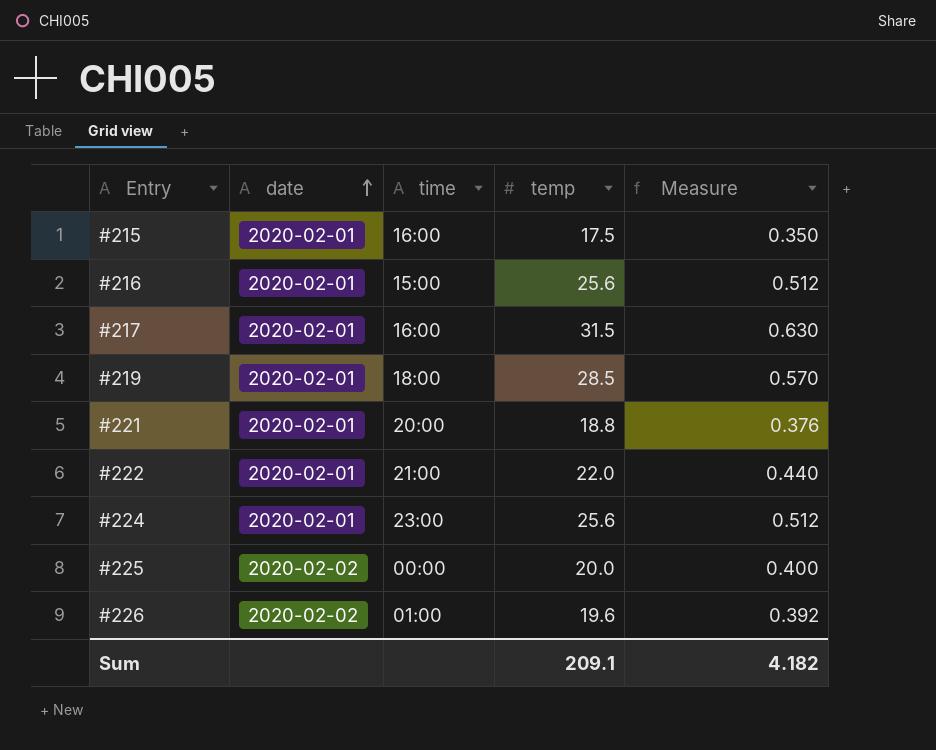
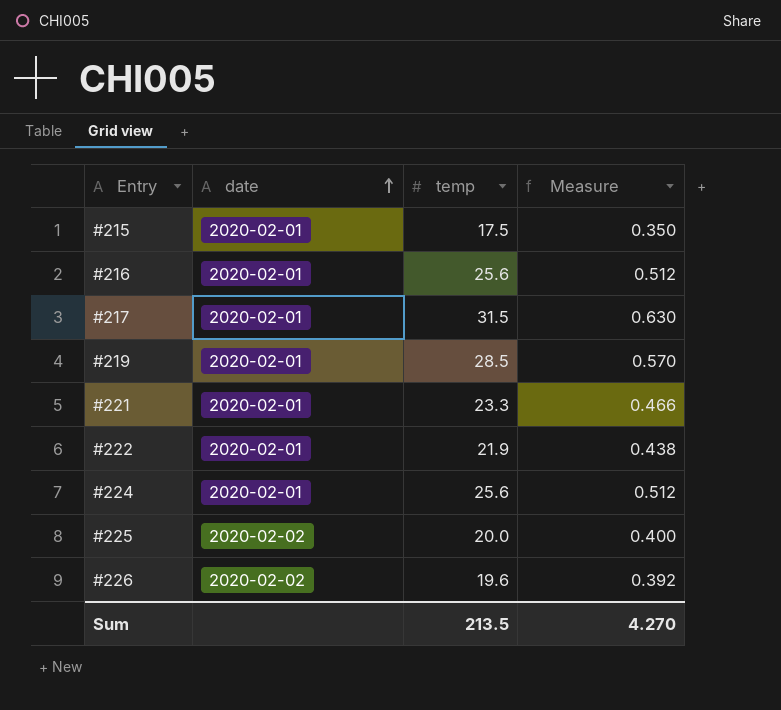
column time | position: 3 -> none
#221 | temp: 18.8 -> 23.3
#221 | Measure: 0.376 -> 0.466
#222 | temp: 22.0 -> 21.9
#222 | Measure: 0.440 -> 0.438
Sum | temp: 209.1 -> 213.5
Sum | Measure: 4.182 -> 4.270

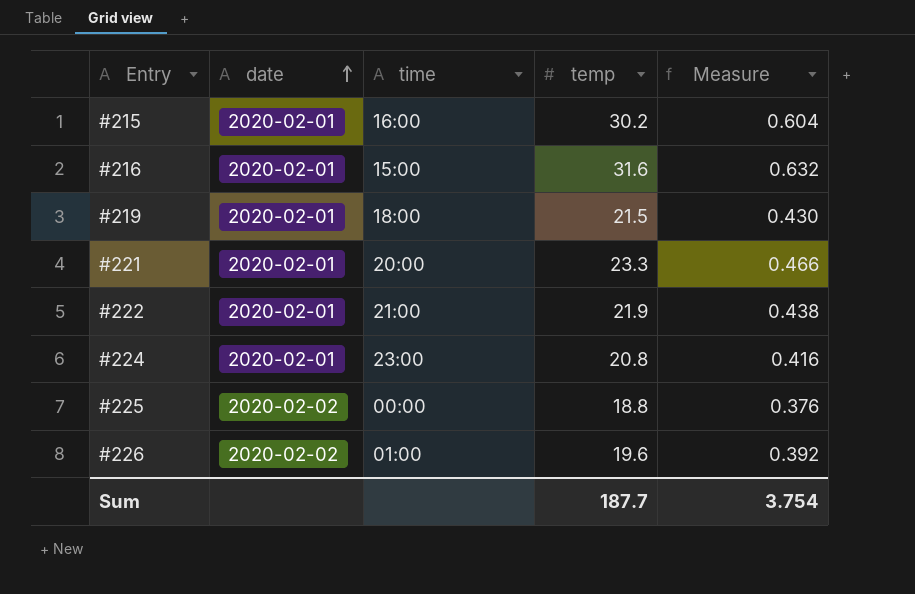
column time | position: none -> 3
row #217: 2020-02-01 | 31.5 | 0.630 -> none
#215 | temp: 17.5 -> 30.2
#215 | Measure: 0.350 -> 0.604
#216 | temp: 25.6 -> 31.6
#216 | Measure: 0.512 -> 0.632
#219 | temp: 28.5 -> 21.5
#219 | Measure: 0.570 -> 0.430
#224 | temp: 25.6 -> 20.8
#224 | Measure: 0.512 -> 0.416
#225 | temp: 20.0 -> 18.8
#225 | Measure: 0.400 -> 0.376
Sum | temp: 213.5 -> 187.7
Sum | Measure: 4.270 -> 3.754

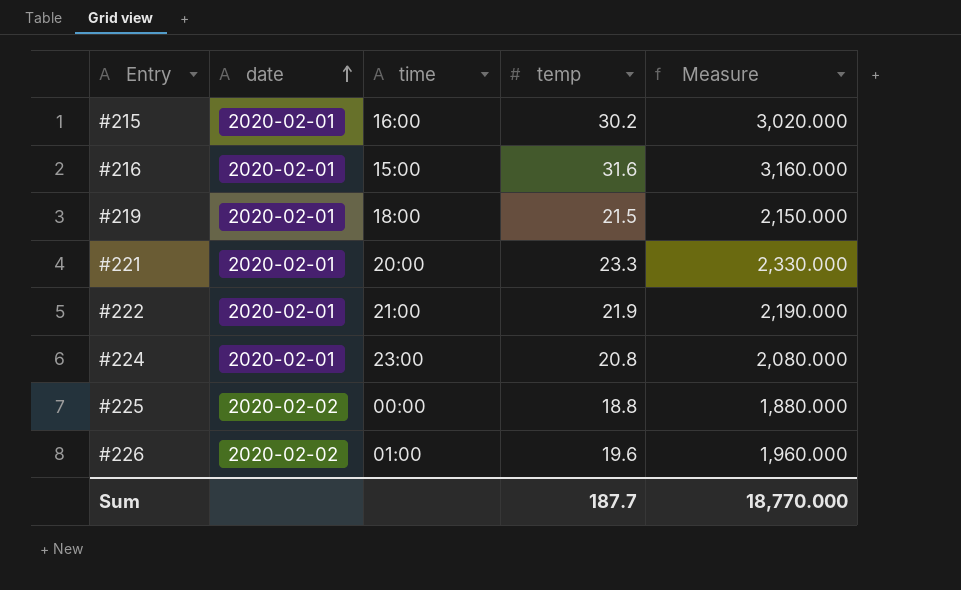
column Measure | formula: [temp] * 0.02 -> [temp] * 100
Sum | Measure: 3.754 -> 18,770.000

